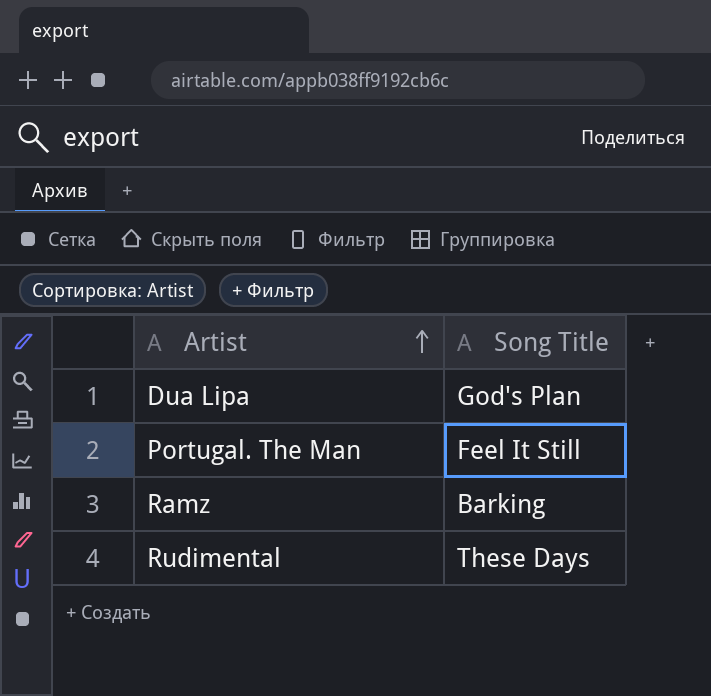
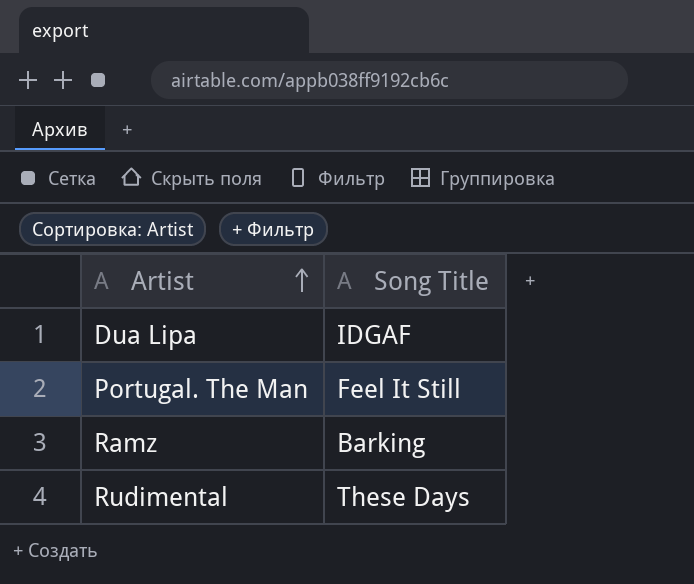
Dua Lipa | Song Title: God's Plan -> IDGAF

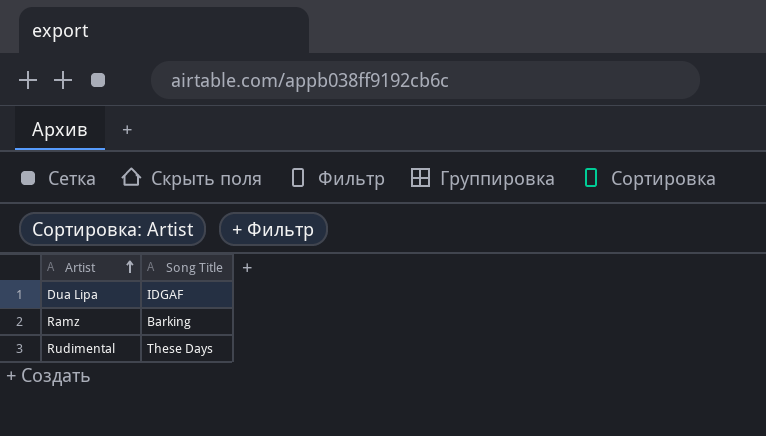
row Portugal. The Man: Feel It Still -> none

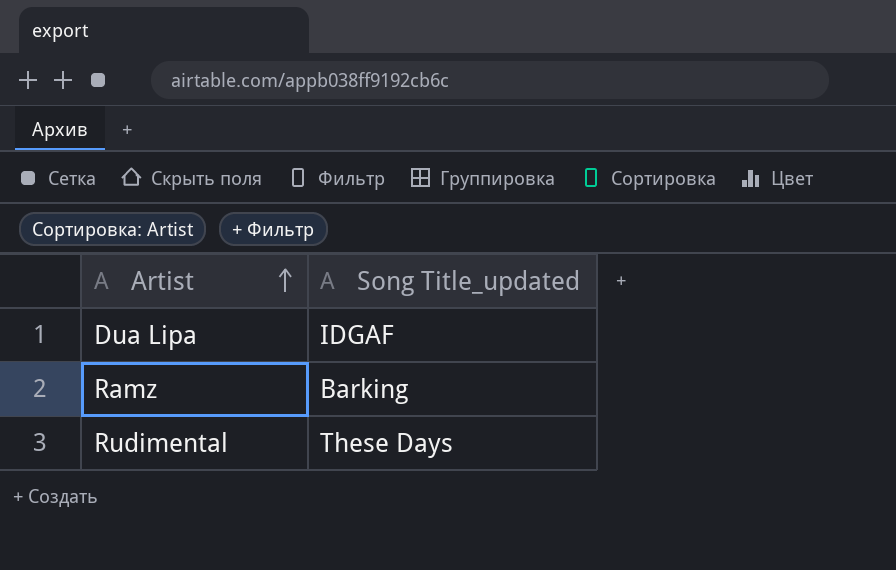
column name: Song Title -> Song Title_updated

